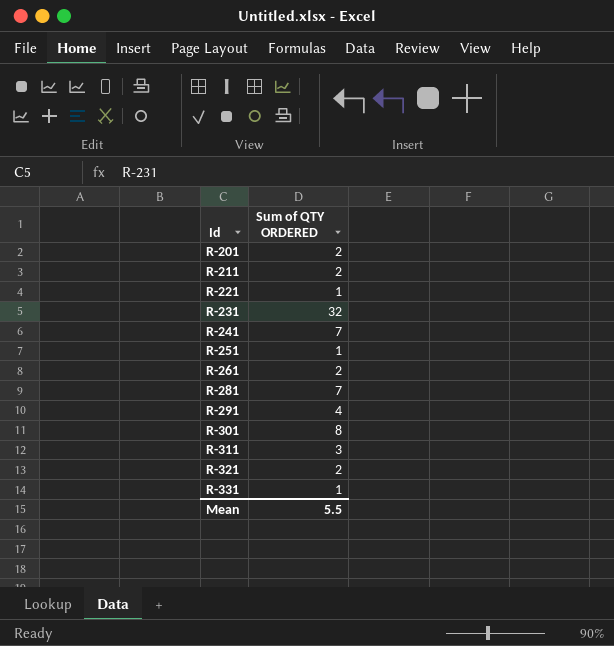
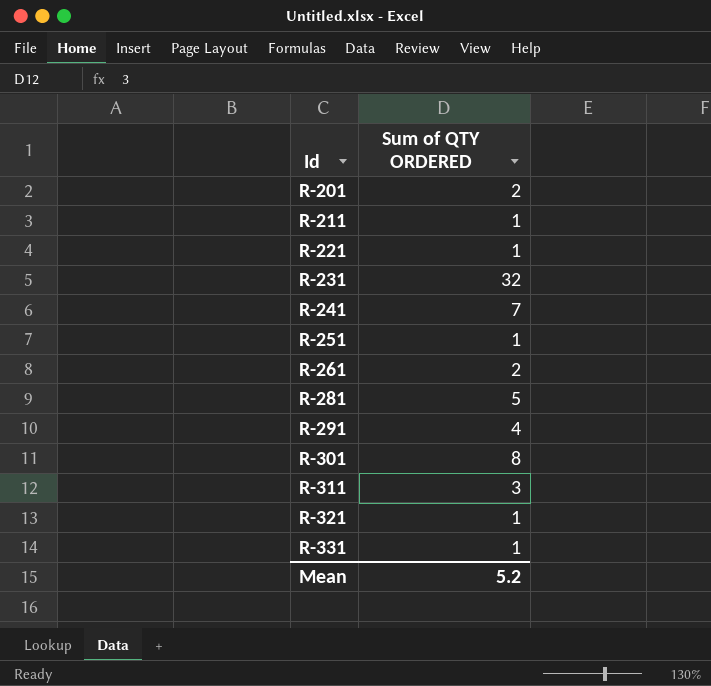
R-211 | Sum of QTY ORDERED: 2 -> 1
R-281 | Sum of QTY ORDERED: 7 -> 5
R-321 | Sum of QTY ORDERED: 2 -> 1
Mean | Sum of QTY ORDERED: 5.5 -> 5.2

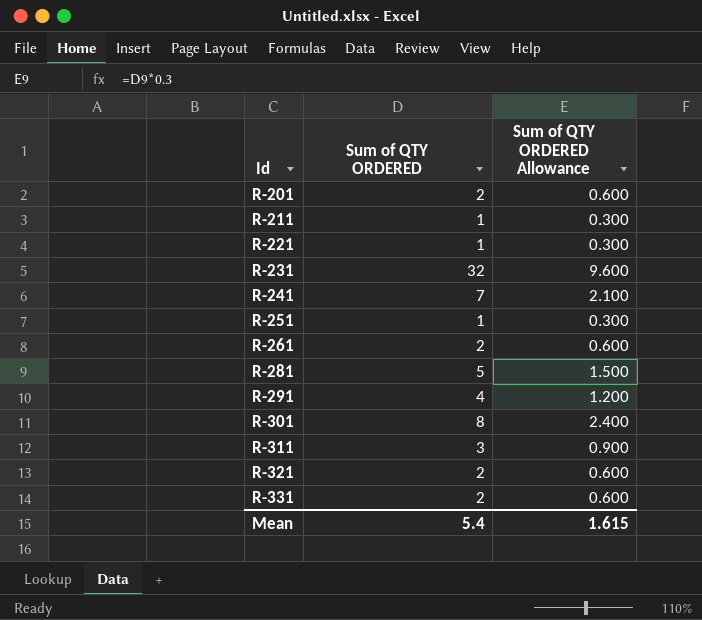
column Sum of QTY ORDERED Allowance | formula: none -> [Sum of QTY ORDERED] * 0.3
R-321 | Sum of QTY ORDERED: 1 -> 2
R-331 | Sum of QTY ORDERED: 1 -> 2
Mean | Sum of QTY ORDERED: 5.2 -> 5.4

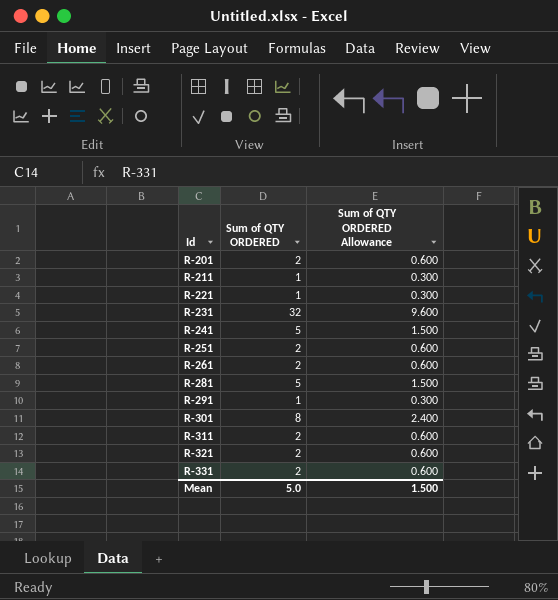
R-241 | Sum of QTY ORDERED: 7 -> 5
R-241 | Sum of QTY ORDERED Allowance: 2.100 -> 1.500
R-251 | Sum of QTY ORDERED: 1 -> 2
R-251 | Sum of QTY ORDERED Allowance: 0.300 -> 0.600
R-291 | Sum of QTY ORDERED: 4 -> 1
R-291 | Sum of QTY ORDERED Allowance: 1.200 -> 0.300
R-311 | Sum of QTY ORDERED: 3 -> 2
R-311 | Sum of QTY ORDERED Allowance: 0.900 -> 0.600
Mean | Sum of QTY ORDERED: 5.4 -> 5.0
Mean | Sum of QTY ORDERED Allowance: 1.615 -> 1.500

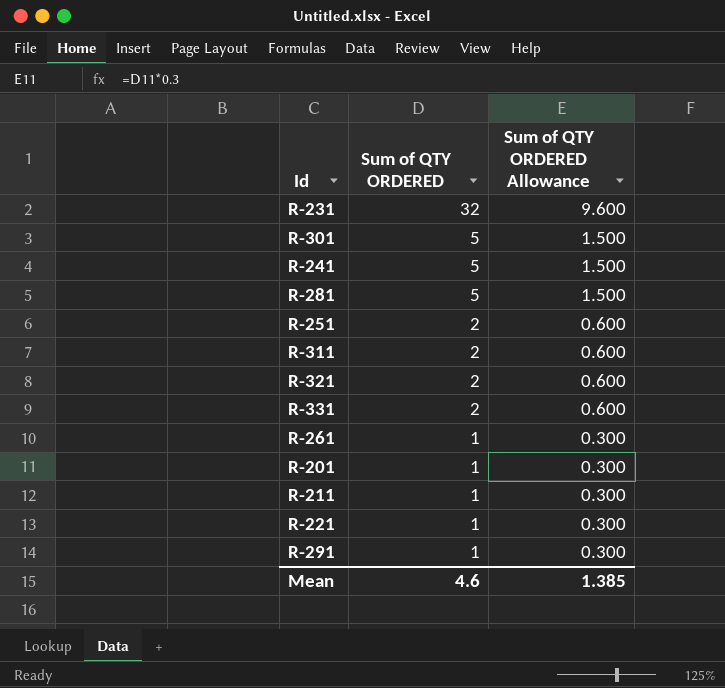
row order: Id ascending -> Sum of QTY ORDERED descending
R-301 | Sum of QTY ORDERED: 8 -> 5
R-301 | Sum of QTY ORDERED Allowance: 2.400 -> 1.500
R-261 | Sum of QTY ORDERED: 2 -> 1
R-261 | Sum of QTY ORDERED Allowance: 0.600 -> 0.300
R-201 | Sum of QTY ORDERED: 2 -> 1
R-201 | Sum of QTY ORDERED Allowance: 0.600 -> 0.300
Mean | Sum of QTY ORDERED: 5.0 -> 4.6
Mean | Sum of QTY ORDERED Allowance: 1.500 -> 1.385

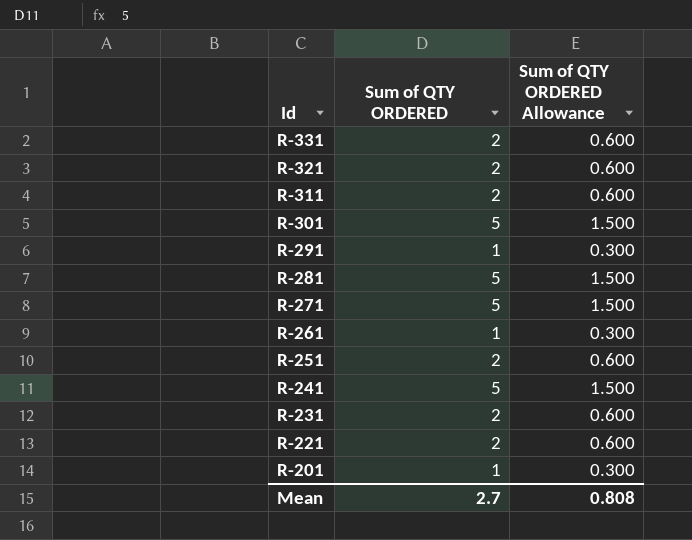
row order: Sum of QTY ORDERED descending -> Id descending
row R-211: 1 | 0.300 -> none
row R-271: none -> 5 | 1.500
R-231 | Sum of QTY ORDERED: 32 -> 2
R-231 | Sum of QTY ORDERED Allowance: 9.600 -> 0.600
R-221 | Sum of QTY ORDERED: 1 -> 2
R-221 | Sum of QTY ORDERED Allowance: 0.300 -> 0.600
Mean | Sum of QTY ORDERED: 4.6 -> 2.7
Mean | Sum of QTY ORDERED Allowance: 1.385 -> 0.808

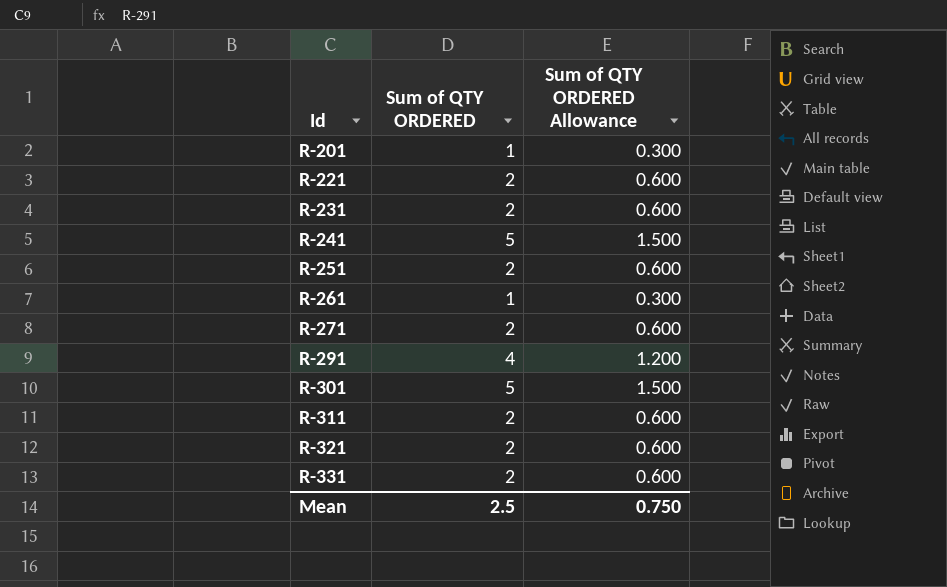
row order: Id descending -> Id ascending
row R-281: 5 | 1.500 -> none
R-271 | Sum of QTY ORDERED: 5 -> 2
R-271 | Sum of QTY ORDERED Allowance: 1.500 -> 0.600
R-291 | Sum of QTY ORDERED: 1 -> 4
R-291 | Sum of QTY ORDERED Allowance: 0.300 -> 1.200
Mean | Sum of QTY ORDERED: 2.7 -> 2.5
Mean | Sum of QTY ORDERED Allowance: 0.808 -> 0.750

